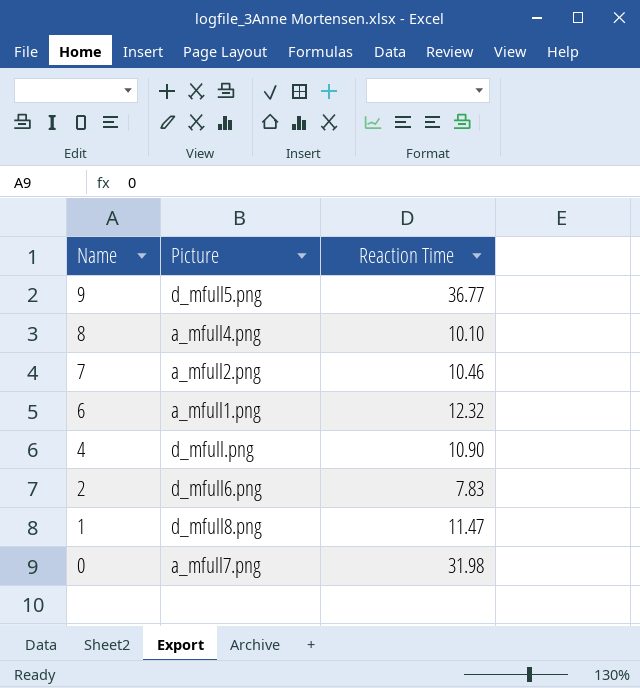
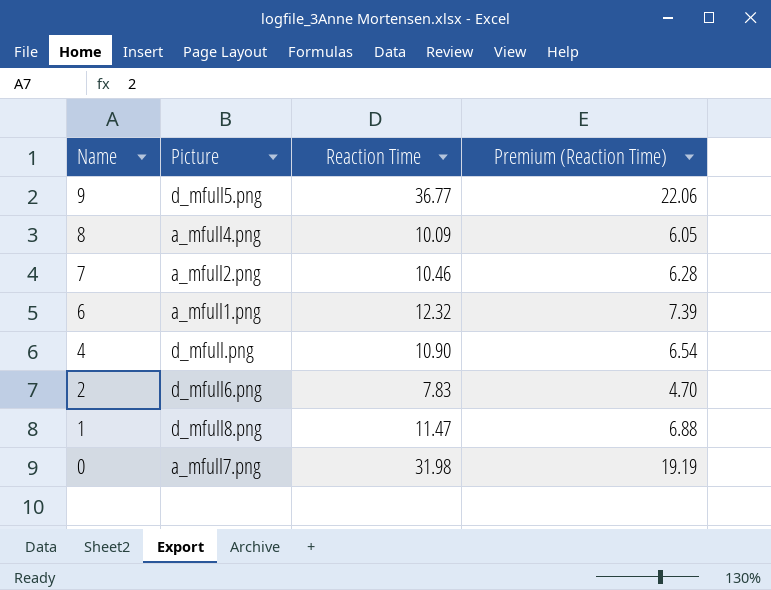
column Premium (Reaction Time) | formula: none -> [Reaction Time] * 0.6
8 | Reaction Time: 10.10 -> 10.09

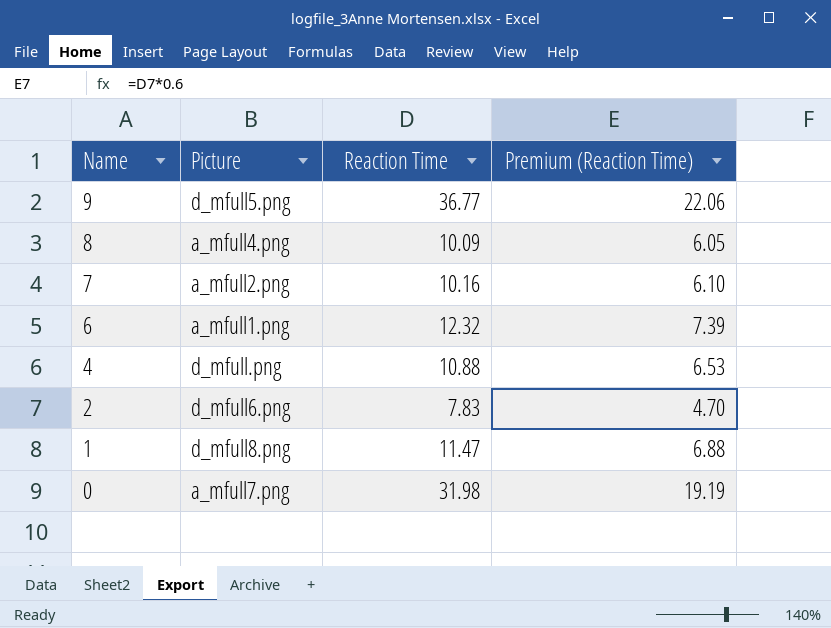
7 | Reaction Time: 10.46 -> 10.16
7 | Premium (Reaction Time): 6.28 -> 6.10
4 | Reaction Time: 10.90 -> 10.88
4 | Premium (Reaction Time): 6.54 -> 6.53

